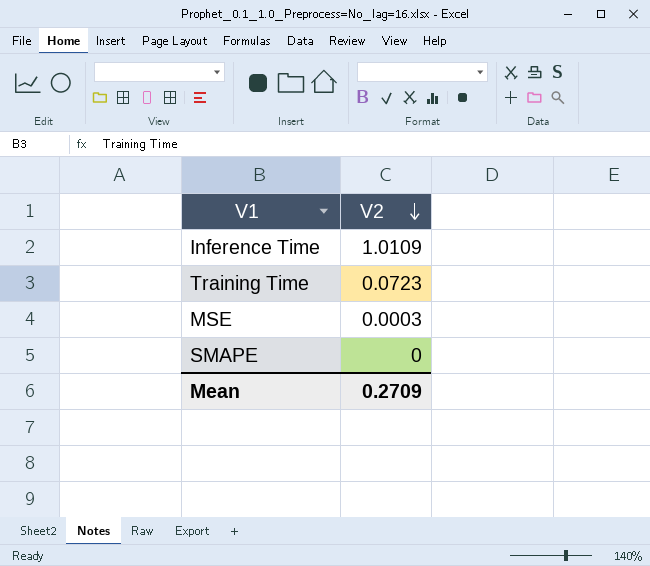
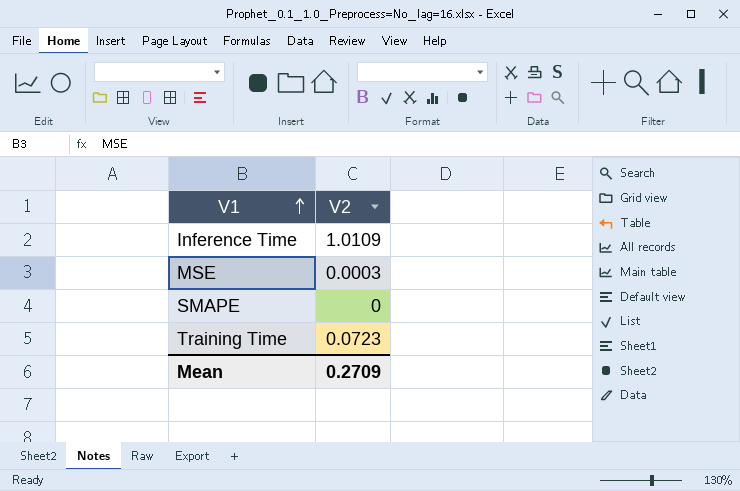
row order: V2 descending -> V1 ascending

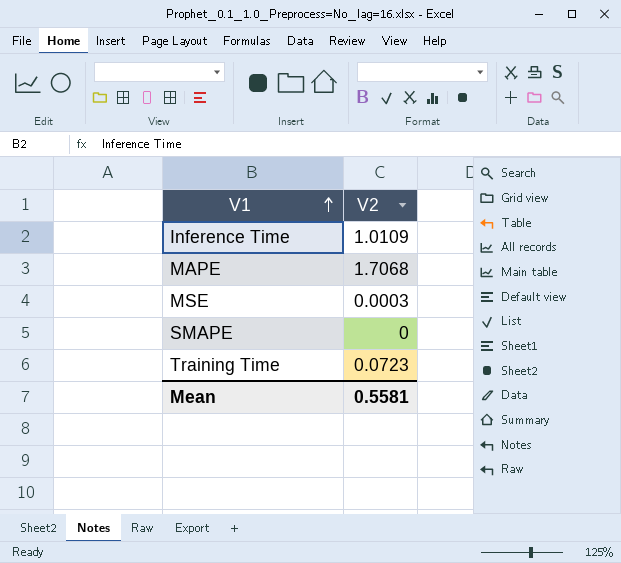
row MAPE: none -> 1.7068
Mean | V2: 0.2709 -> 0.5581

